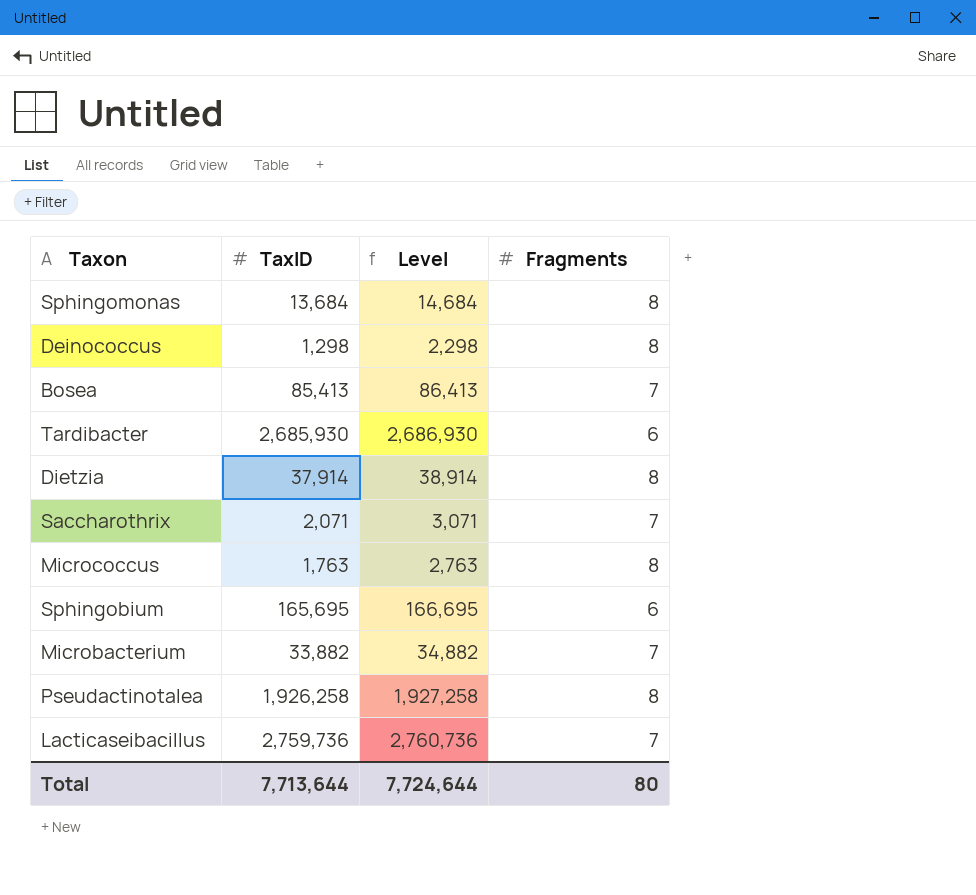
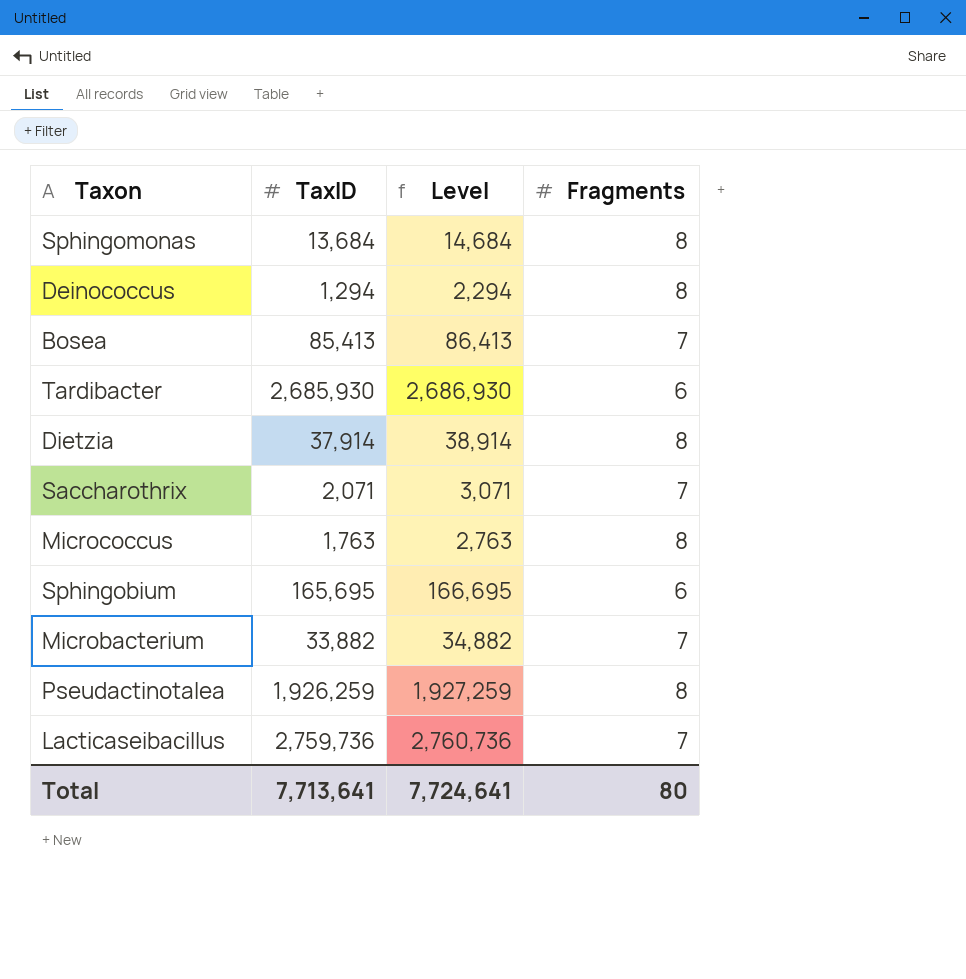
Deinococcus | TaxID: 1,298 -> 1,294
Deinococcus | Level: 2,298 -> 2,294
Pseudactinotalea | TaxID: 1,926,258 -> 1,926,259
Pseudactinotalea | Level: 1,927,258 -> 1,927,259
Total | TaxID: 7,713,644 -> 7,713,641
Total | Level: 7,724,644 -> 7,724,641

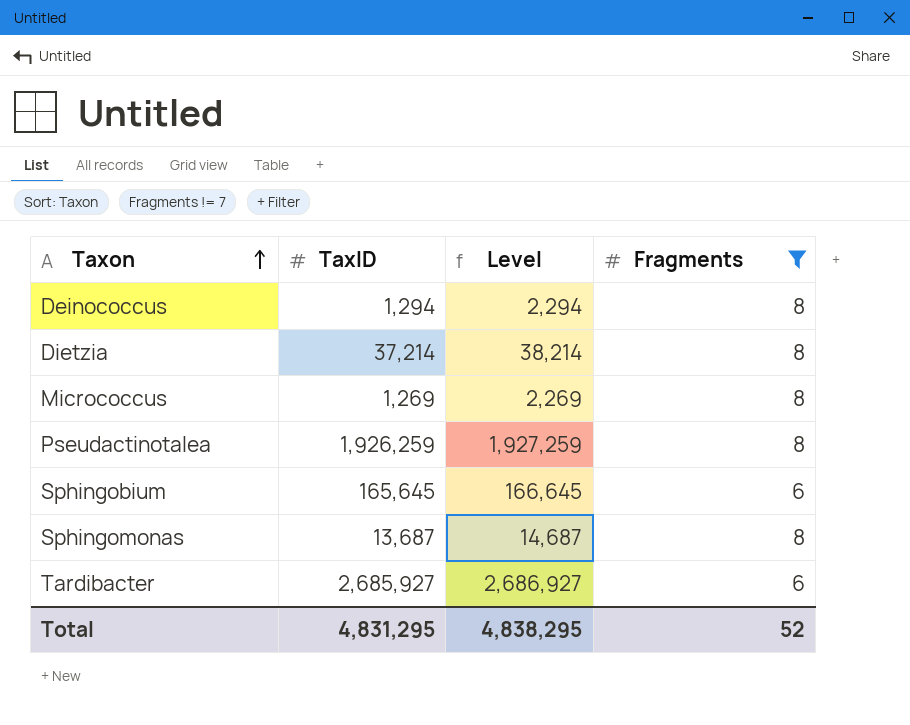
filter: none -> Fragments != 7
row order: none -> Taxon ascending
Dietzia | TaxID: 37,914 -> 37,214
Dietzia | Level: 38,914 -> 38,214
Micrococcus | TaxID: 1,763 -> 1,269
Micrococcus | Level: 2,763 -> 2,269
Sphingobium | TaxID: 165,695 -> 165,645
Sphingobium | Level: 166,695 -> 166,645
Sphingomonas | TaxID: 13,684 -> 13,687
Sphingomonas | Level: 14,684 -> 14,687
Tardibacter | TaxID: 2,685,930 -> 2,685,927
Tardibacter | Level: 2,686,930 -> 2,686,927
Total | TaxID: 7,713,641 -> 4,831,295
Total | Level: 7,724,641 -> 4,838,295
Total | Fragments: 80 -> 52

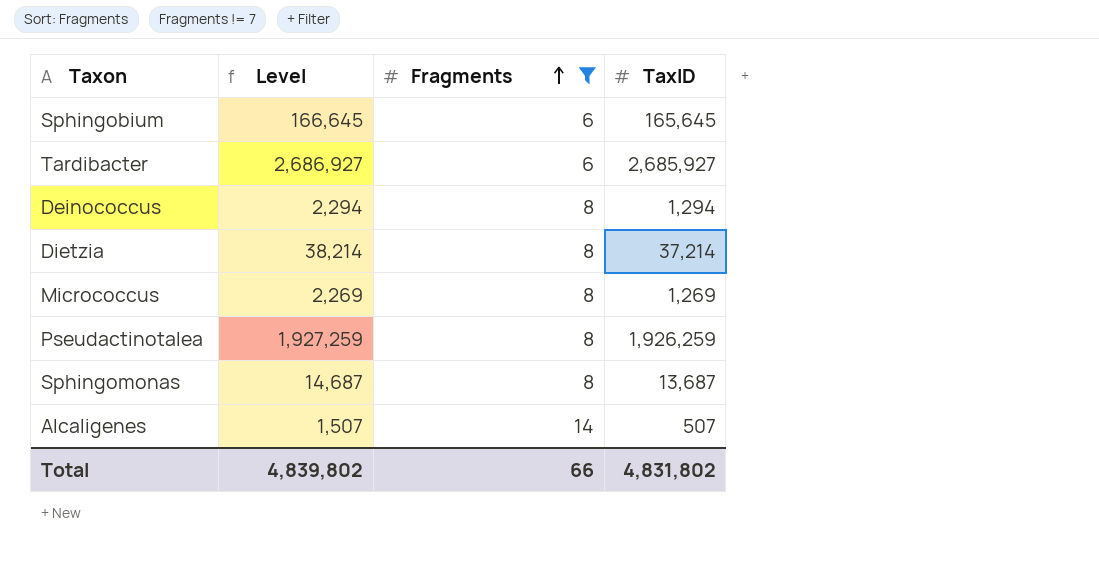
row order: Taxon ascending -> Fragments ascending
column TaxID | position: 2 -> 4
row Alcaligenes: none -> 1,507 | 14 | 507
Total | Level: 4,838,295 -> 4,839,802
Total | Fragments: 52 -> 66
Total | TaxID: 4,831,295 -> 4,831,802

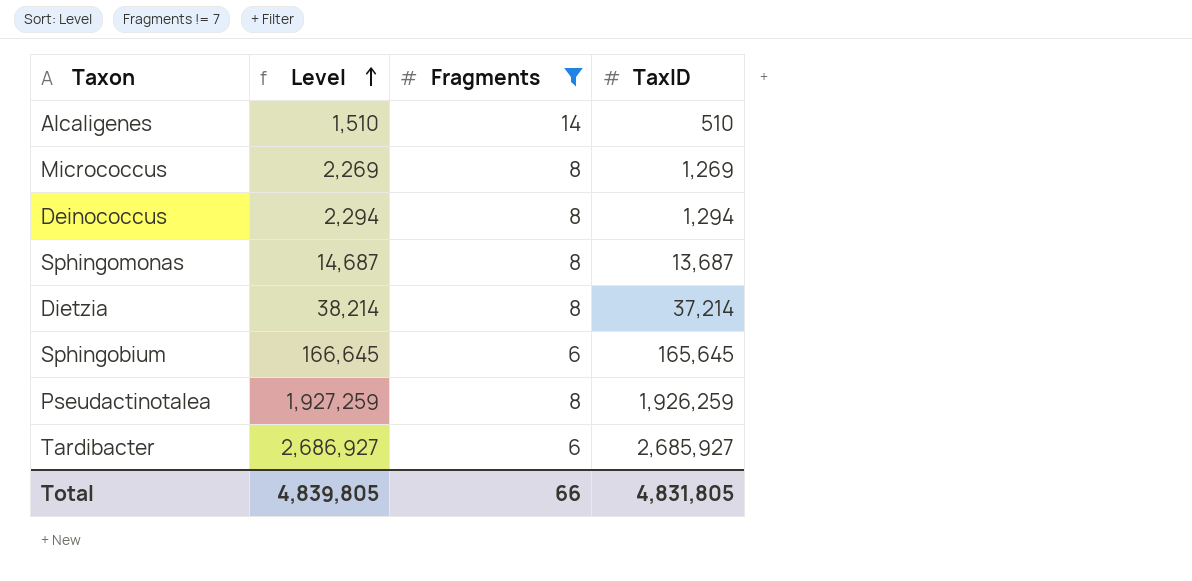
row order: Fragments ascending -> Level ascending
Alcaligenes | Level: 1,507 -> 1,510
Alcaligenes | TaxID: 507 -> 510
Total | Level: 4,839,802 -> 4,839,805
Total | TaxID: 4,831,802 -> 4,831,805

